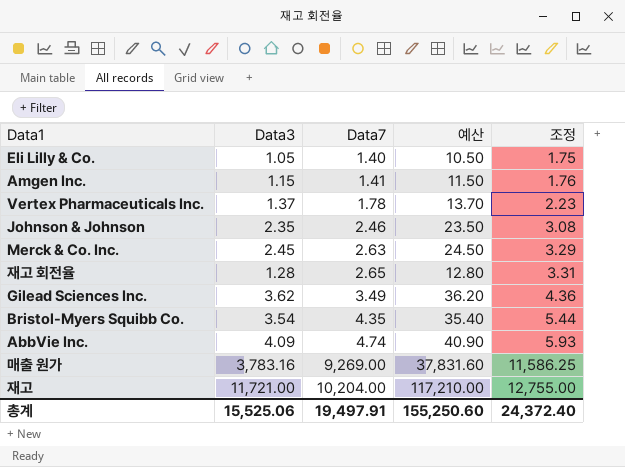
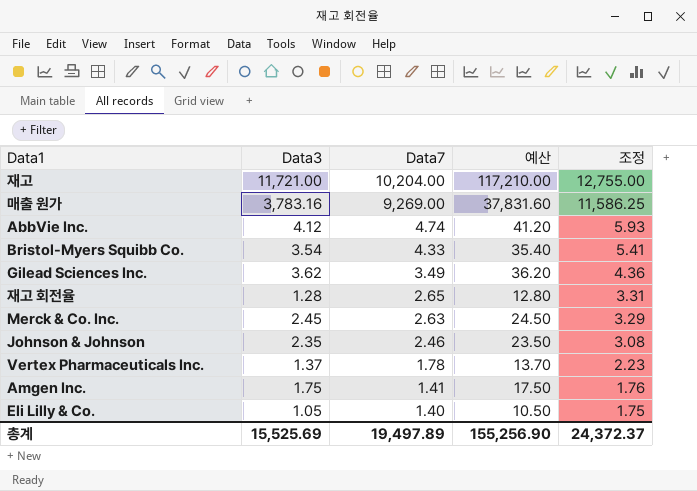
row order: Data7 ascending -> Data7 descending
AbbVie Inc. | Data3: 4.09 -> 4.12
AbbVie Inc. | 예산: 40.90 -> 41.20
Bristol-Myers Squibb Co. | Data7: 4.35 -> 4.33
Bristol-Myers Squibb Co. | 조정: 5.44 -> 5.41
Amgen Inc. | Data3: 1.15 -> 1.75
Amgen Inc. | 예산: 11.50 -> 17.50
총계 | Data3: 15,525.06 -> 15,525.69
총계 | Data7: 19,497.91 -> 19,497.89
총계 | 예산: 155,250.60 -> 155,256.90
총계 | 조정: 24,372.40 -> 24,372.37

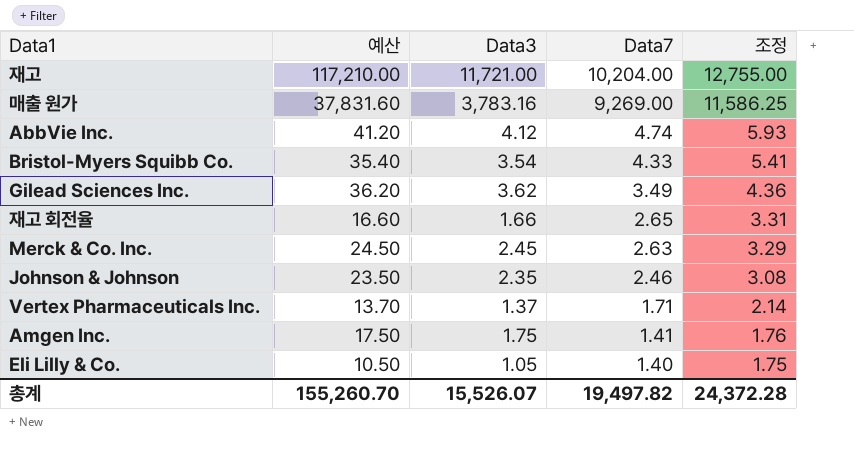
column 예산 | position: 4 -> 2
재고 회전율 | 예산: 12.80 -> 16.60
재고 회전율 | Data3: 1.28 -> 1.66
Vertex Pharmaceuticals Inc. | Data7: 1.78 -> 1.71
Vertex Pharmaceuticals Inc. | 조정: 2.23 -> 2.14
총계 | 예산: 155,256.90 -> 155,260.70
총계 | Data3: 15,525.69 -> 15,526.07
총계 | Data7: 19,497.89 -> 19,497.82
총계 | 조정: 24,372.37 -> 24,372.28

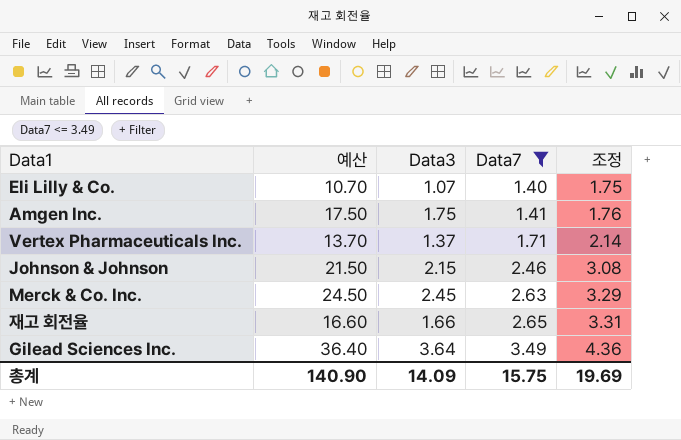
filter: none -> Data7 <= 3.49
row order: Data7 descending -> Data7 ascending
Eli Lilly & Co. | 예산: 10.50 -> 10.70
Eli Lilly & Co. | Data3: 1.05 -> 1.07
Johnson & Johnson | 예산: 23.50 -> 21.50
Johnson & Johnson | Data3: 2.35 -> 2.15
Gilead Sciences Inc. | 예산: 36.20 -> 36.40
Gilead Sciences Inc. | Data3: 3.62 -> 3.64
총계 | 예산: 155,260.70 -> 140.90
총계 | Data3: 15,526.07 -> 14.09
총계 | Data7: 19,497.82 -> 15.75
총계 | 조정: 24,372.28 -> 19.69

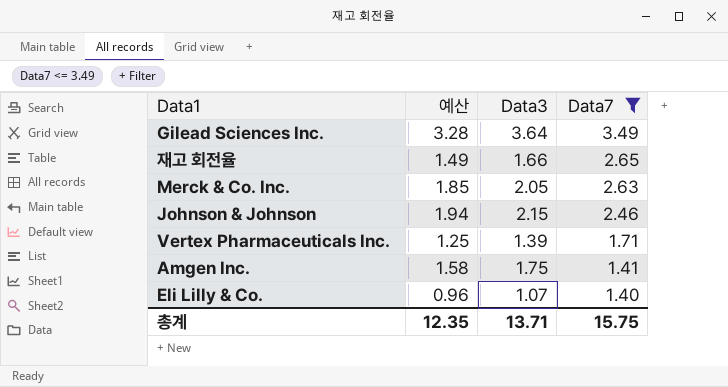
row order: Data7 ascending -> Data7 descending
column 조정 | formula: [Data7] * 1.25 -> none
column 예산 | formula: [Data3] * 10 -> [Data3] * 0.9
Merck & Co. Inc. | Data3: 2.45 -> 2.05
Vertex Pharmaceuticals Inc. | Data3: 1.37 -> 1.39
총계 | 예산: 140.90 -> 12.35
총계 | Data3: 14.09 -> 13.71

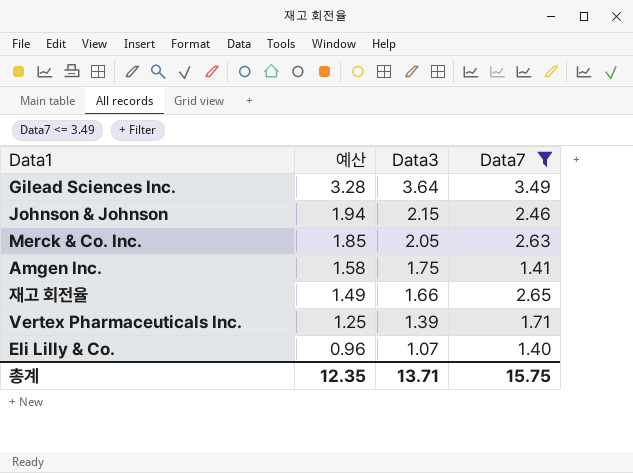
row order: Data7 descending -> 예산 descending

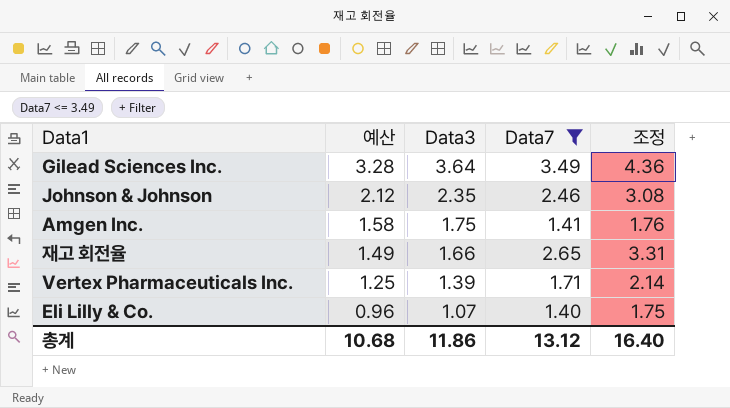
column 조정 | formula: none -> [Data7] * 1.25
row Merck & Co. Inc.: 1.85 | 2.05 | 2.63 -> none
Johnson & Johnson | 예산: 1.94 -> 2.12
Johnson & Johnson | Data3: 2.15 -> 2.35
총계 | 예산: 12.35 -> 10.68
총계 | Data3: 13.71 -> 11.86
총계 | Data7: 15.75 -> 13.12

